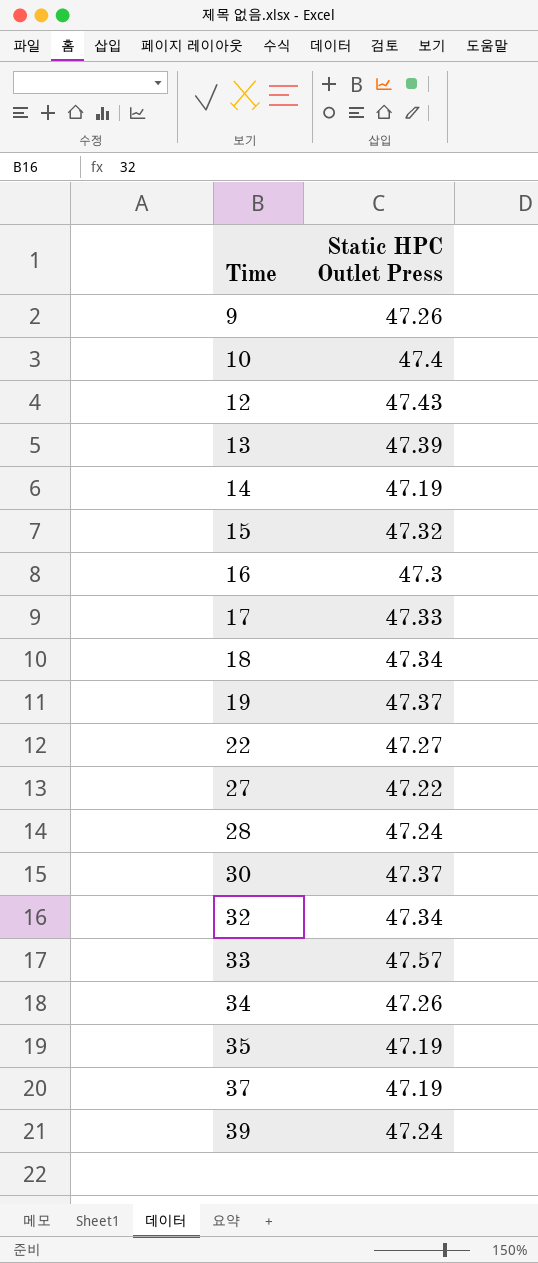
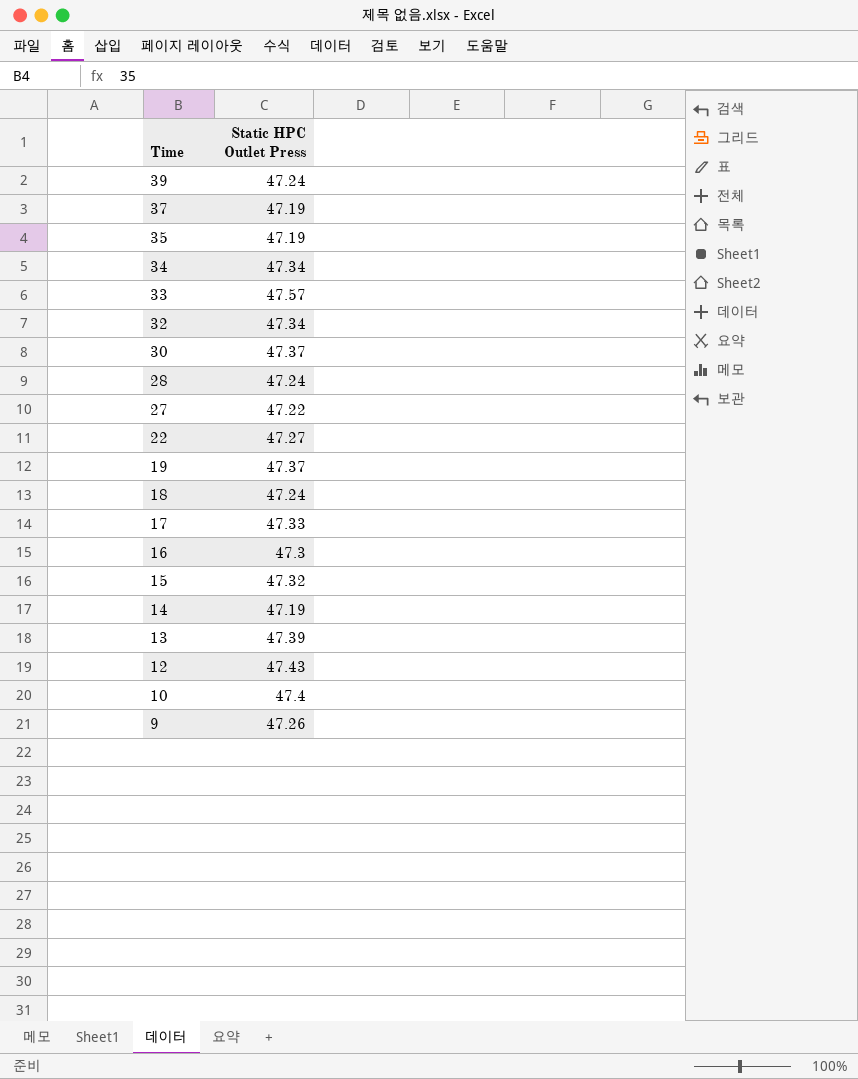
row order: Time ascending -> Time descending
34 | Static HPC Outlet Press: 47.26 -> 47.34
18 | Static HPC Outlet Press: 47.34 -> 47.24

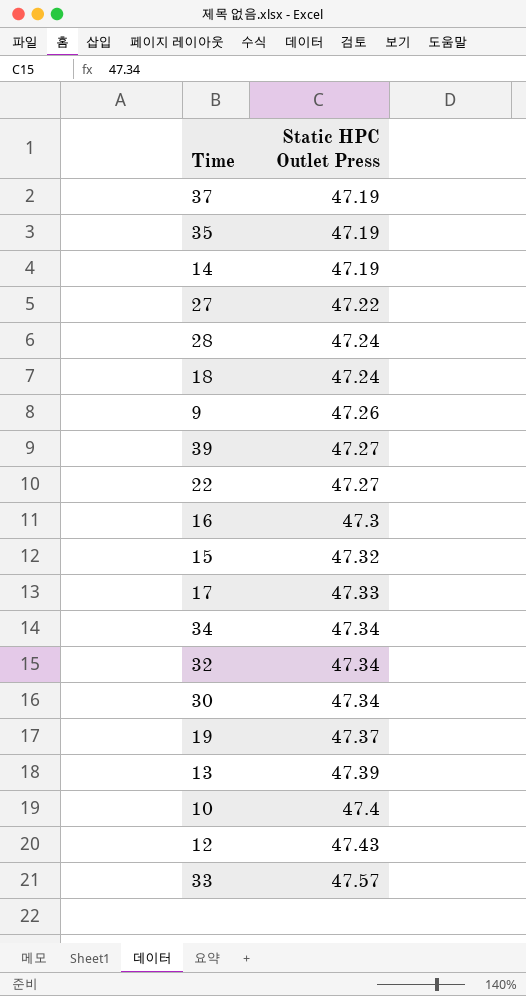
row order: Time descending -> Static HPC Outlet Press ascending
39 | Static HPC Outlet Press: 47.24 -> 47.27
30 | Static HPC Outlet Press: 47.37 -> 47.34

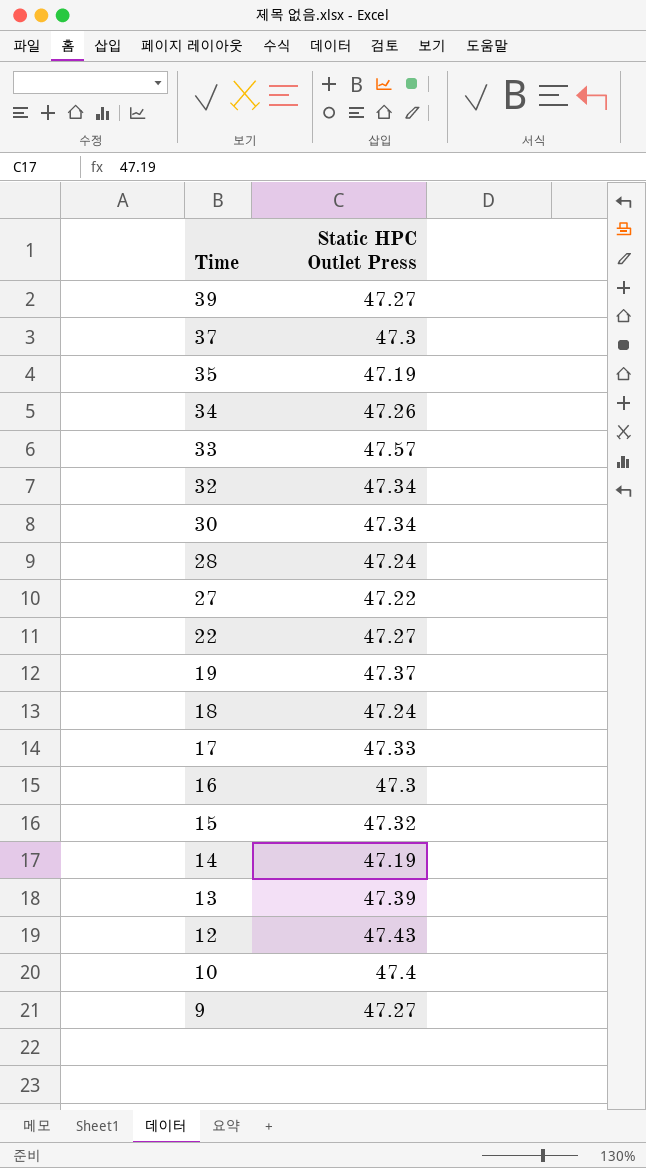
row order: Static HPC Outlet Press ascending -> Time descending
37 | Static HPC Outlet Press: 47.19 -> 47.3
34 | Static HPC Outlet Press: 47.34 -> 47.26
9 | Static HPC Outlet Press: 47.26 -> 47.27

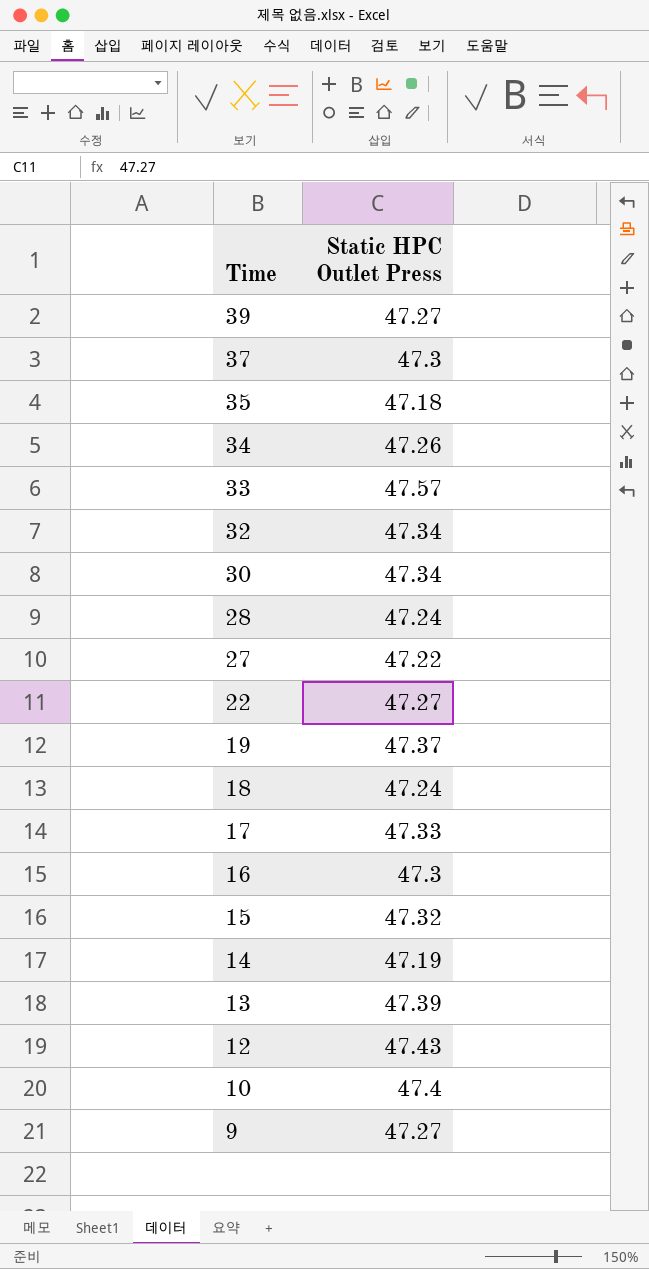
35 | Static HPC Outlet Press: 47.19 -> 47.18

